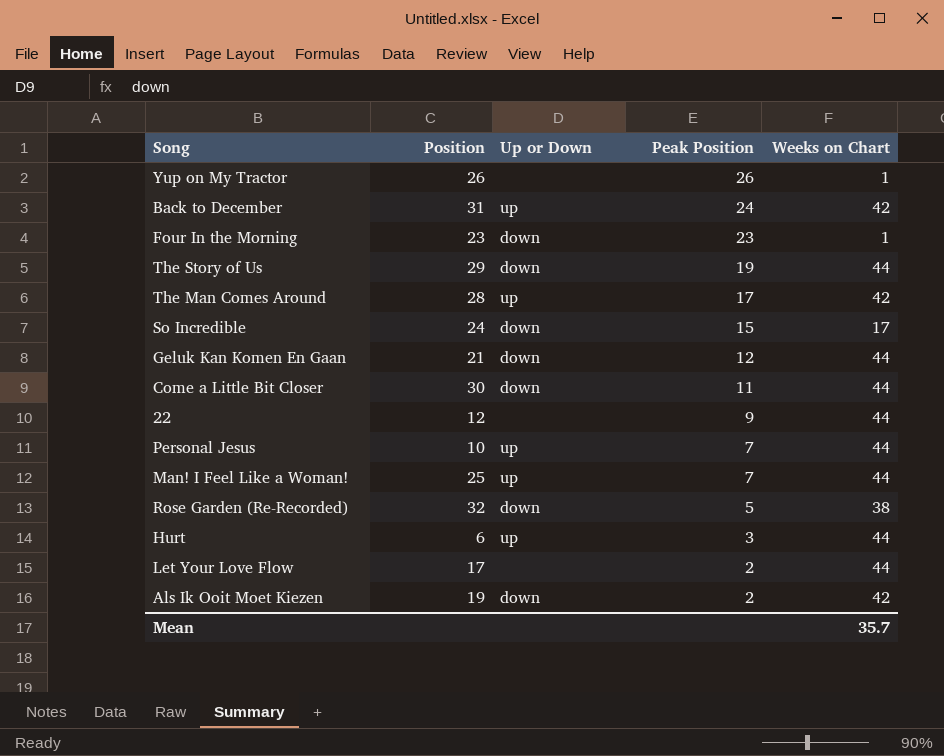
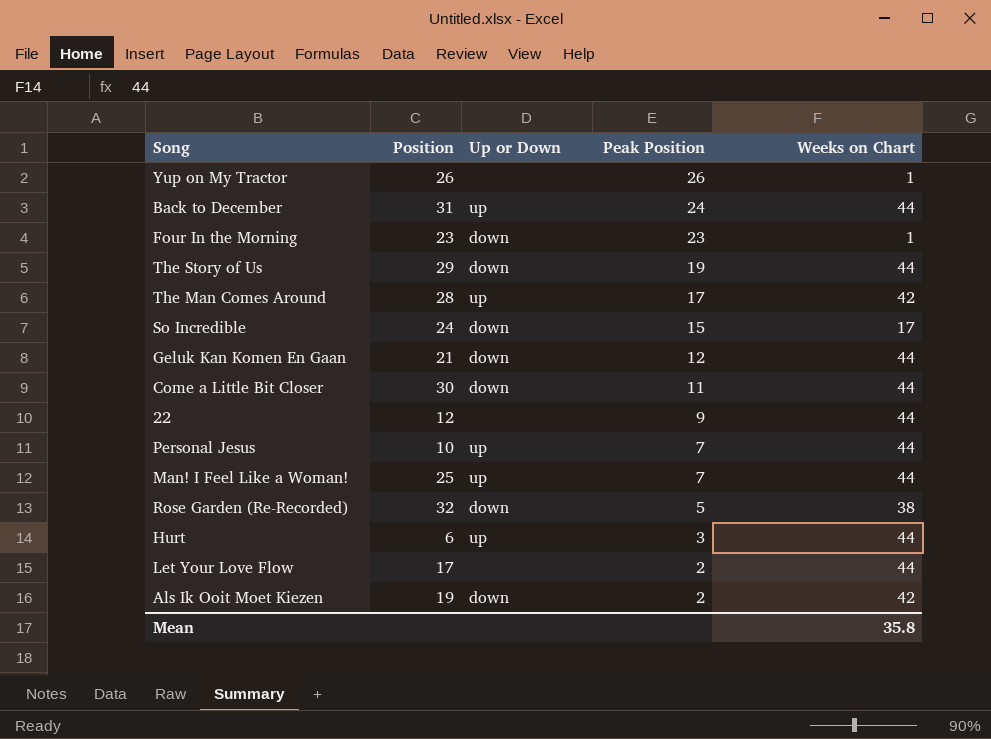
Back to December | Weeks on Chart: 42 -> 44
Mean | Weeks on Chart: 35.7 -> 35.8

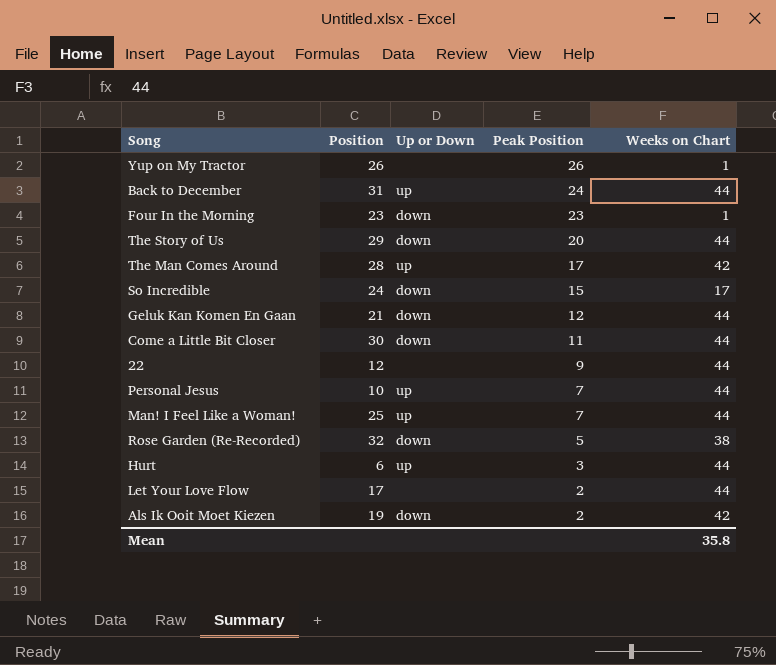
The Story of Us | Peak Position: 19 -> 20

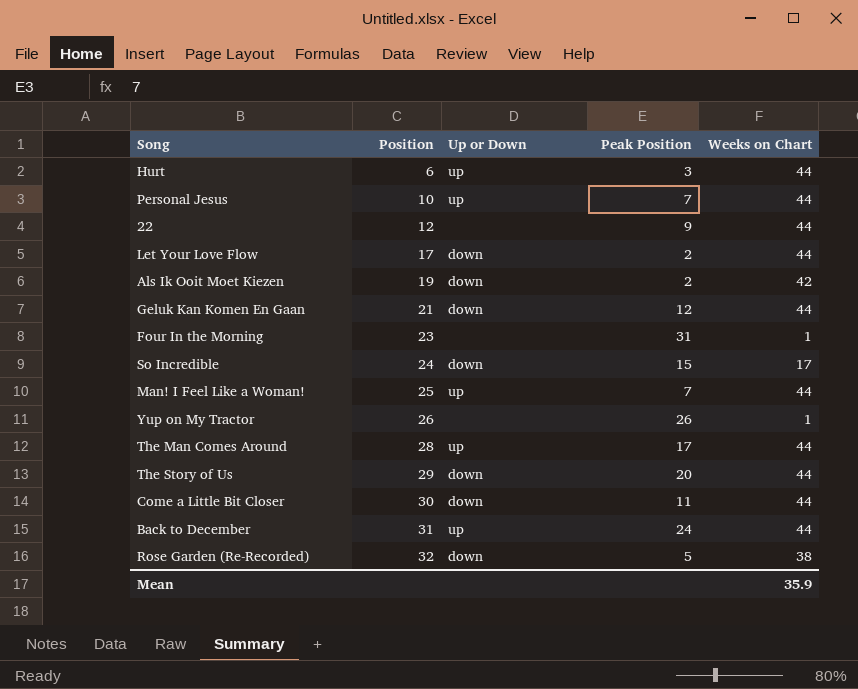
row order: Peak Position descending -> Position ascending
Let Your Love Flow | Up or Down: none -> down
Four In the Morning | Up or Down: down -> none
Four In the Morning | Peak Position: 23 -> 31
The Man Comes Around | Weeks on Chart: 42 -> 44
Mean | Weeks on Chart: 35.8 -> 35.9

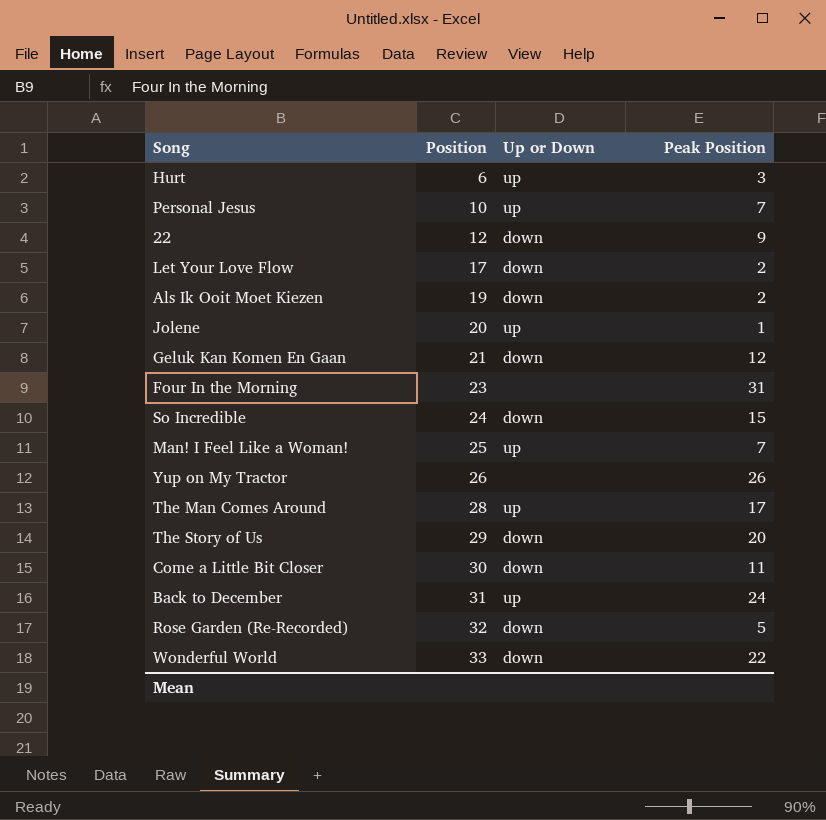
column Weeks on Chart | position: 5 -> none
22 | Up or Down: none -> down
row Jolene: none -> 20 | up | 1
row Wonderful World: none -> 33 | down | 22

